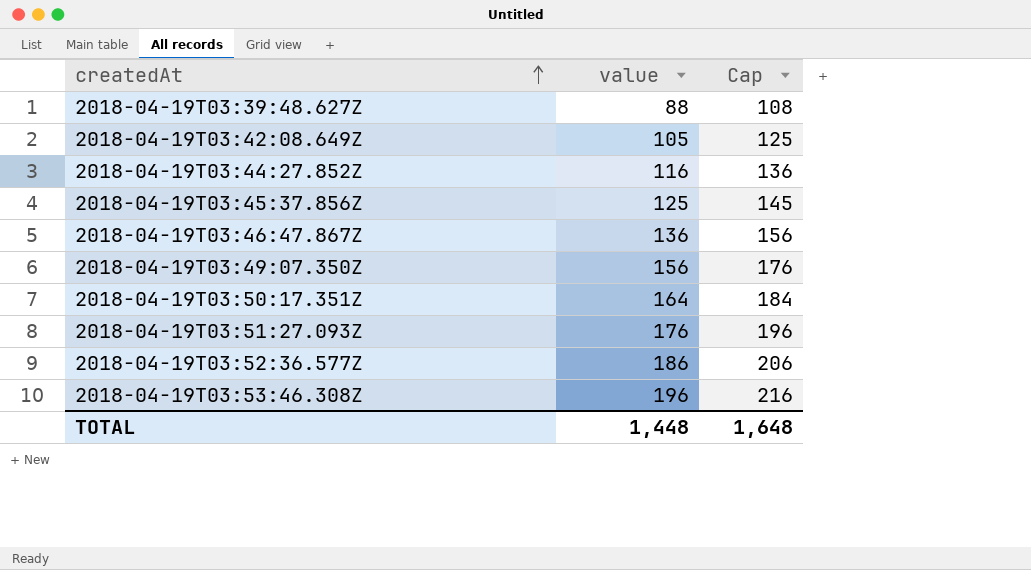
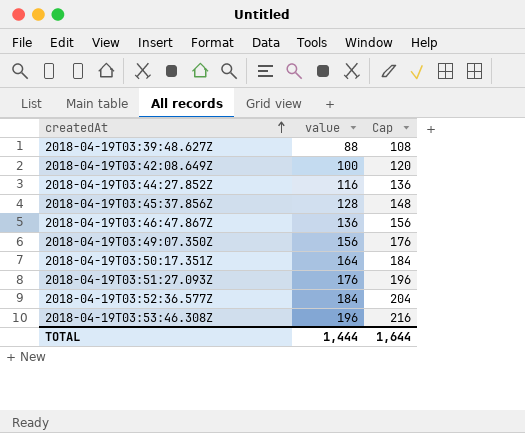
2018-04-19T03:42:08.649Z | value: 105 -> 100
2018-04-19T03:42:08.649Z | Cap: 125 -> 120
2018-04-19T03:45:37.856Z | value: 125 -> 128
2018-04-19T03:45:37.856Z | Cap: 145 -> 148
2018-04-19T03:52:36.577Z | value: 186 -> 184
2018-04-19T03:52:36.577Z | Cap: 206 -> 204
TOTAL | value: 1,448 -> 1,444
TOTAL | Cap: 1,648 -> 1,644

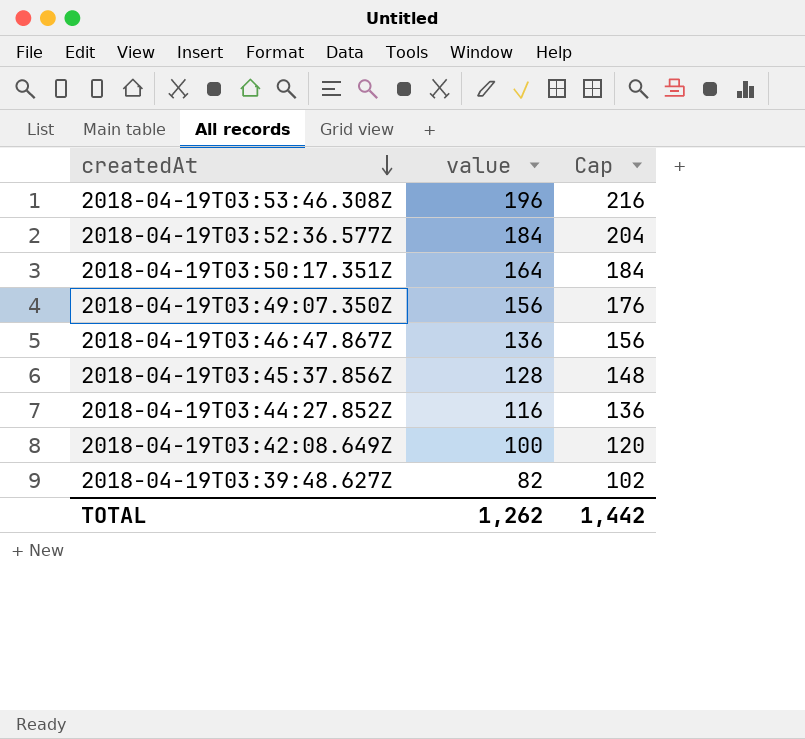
row order: createdAt ascending -> createdAt descending
row 2018-04-19T03:51:27.093Z: 176 | 196 -> none
2018-04-19T03:39:48.627Z | value: 88 -> 82
2018-04-19T03:39:48.627Z | Cap: 108 -> 102
TOTAL | value: 1,444 -> 1,262
TOTAL | Cap: 1,644 -> 1,442

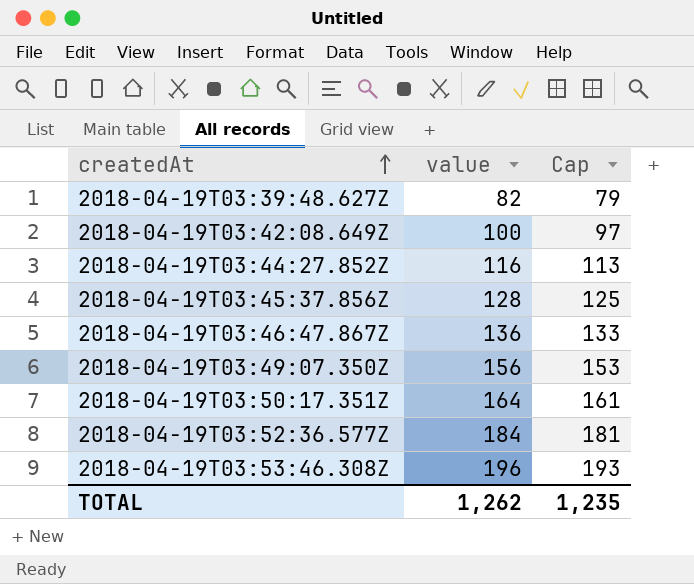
row order: createdAt descending -> createdAt ascending
column Cap | formula: [value] + 20 -> [value] - 3
TOTAL | Cap: 1,442 -> 1,235

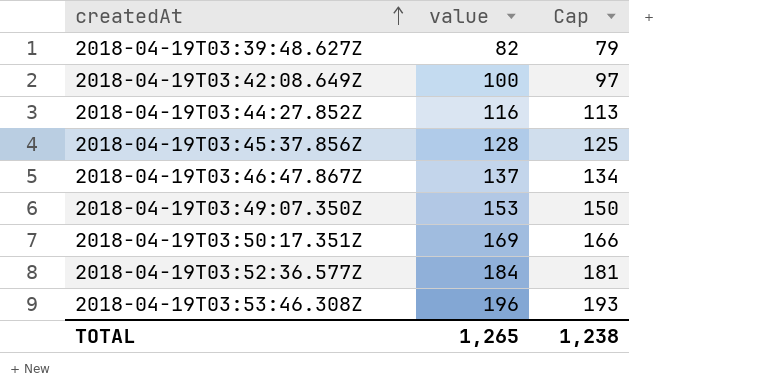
2018-04-19T03:46:47.867Z | value: 136 -> 137
2018-04-19T03:46:47.867Z | Cap: 133 -> 134
2018-04-19T03:49:07.350Z | value: 156 -> 153
2018-04-19T03:49:07.350Z | Cap: 153 -> 150
2018-04-19T03:50:17.351Z | value: 164 -> 169
2018-04-19T03:50:17.351Z | Cap: 161 -> 166
TOTAL | value: 1,262 -> 1,265
TOTAL | Cap: 1,235 -> 1,238

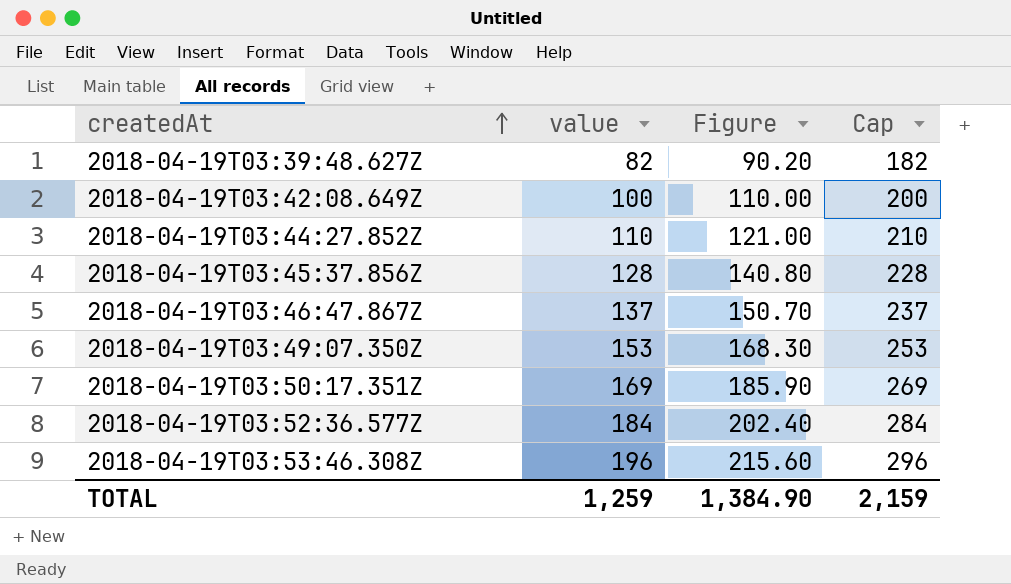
column Figure | formula: none -> [value] * 1.1
column Cap | formula: [value] - 3 -> [value] + 100
2018-04-19T03:44:27.852Z | value: 116 -> 110
TOTAL | value: 1,265 -> 1,259
TOTAL | Cap: 1,238 -> 2,159

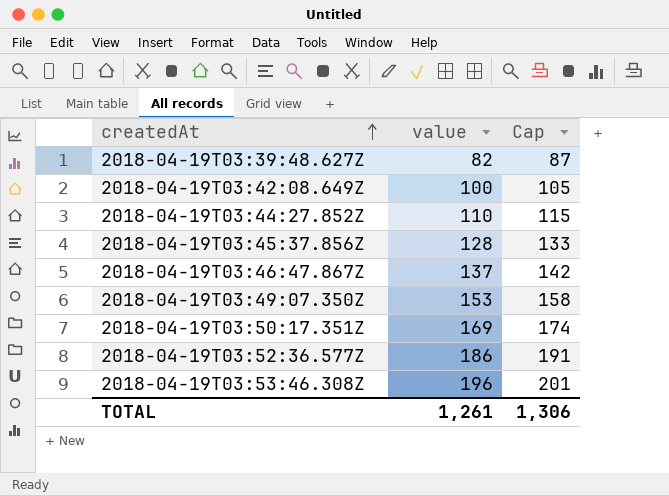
column Figure | formula: [value] * 1.1 -> none
column Cap | formula: [value] + 100 -> [value] + 5
2018-04-19T03:52:36.577Z | value: 184 -> 186
TOTAL | value: 1,259 -> 1,261
TOTAL | Cap: 2,159 -> 1,306

